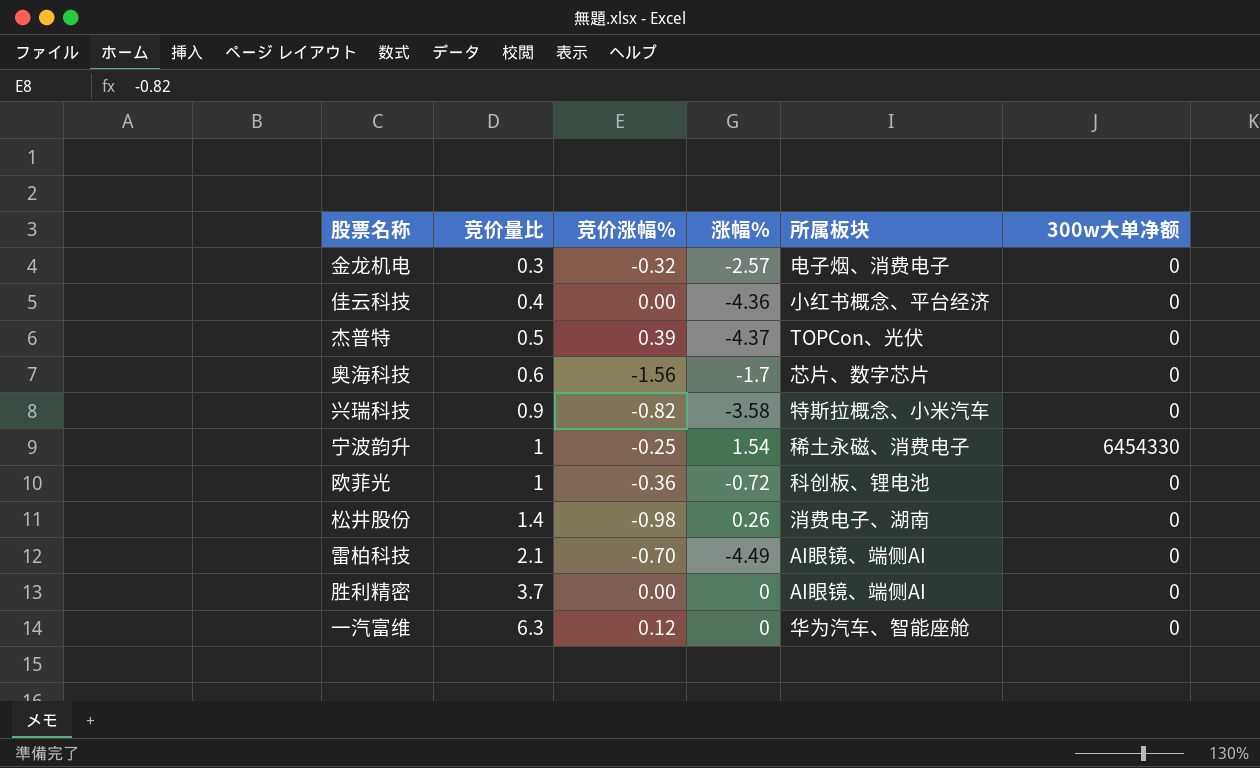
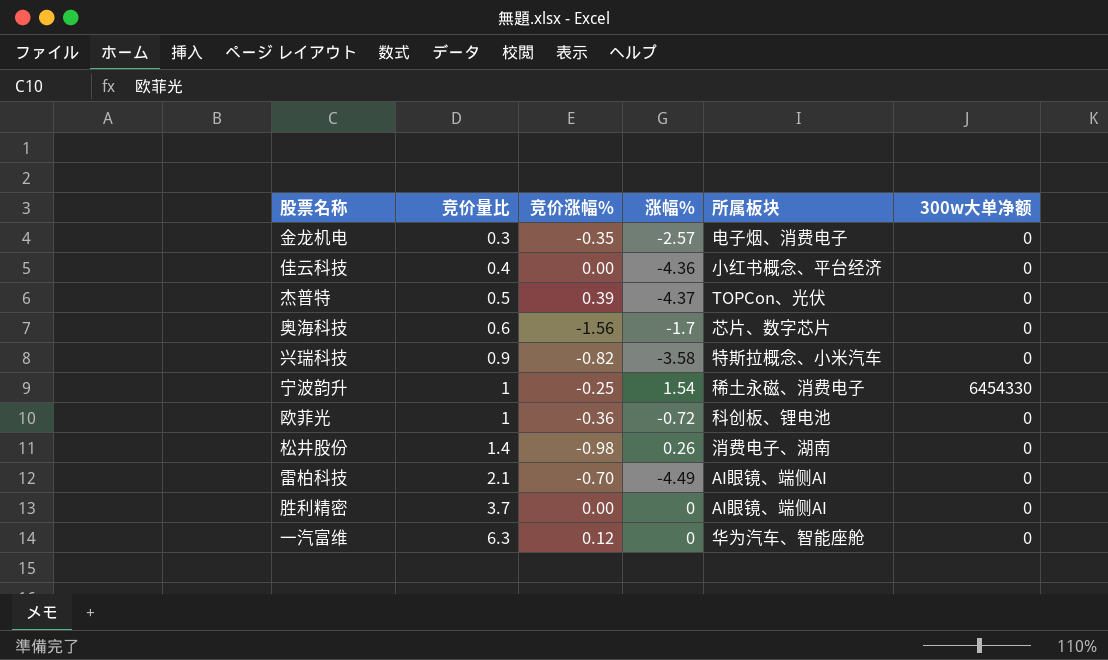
金龙机电 | 竞价涨幅%: -0.32 -> -0.35

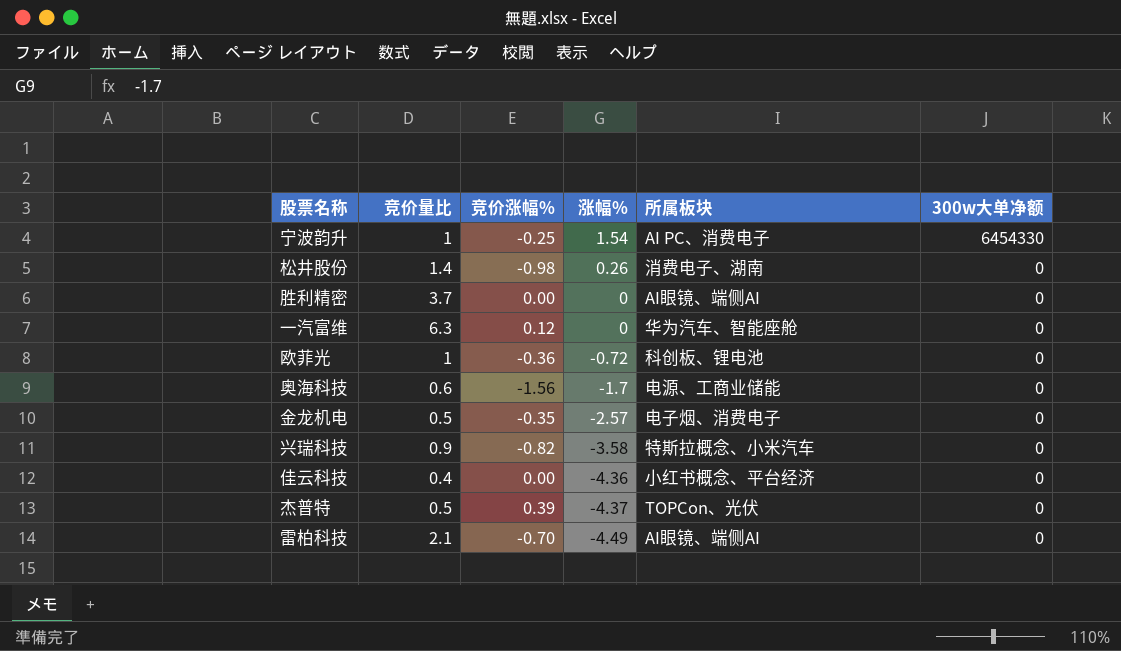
row order: 竞价量比 ascending -> 涨幅% descending
宁波韵升 | 所属板块: 稀土永磁、消费电子 -> AI PC、消费电子
奥海科技 | 所属板块: 芯片、数字芯片 -> 电源、工商业储能
金龙机电 | 竞价量比: 0.3 -> 0.5

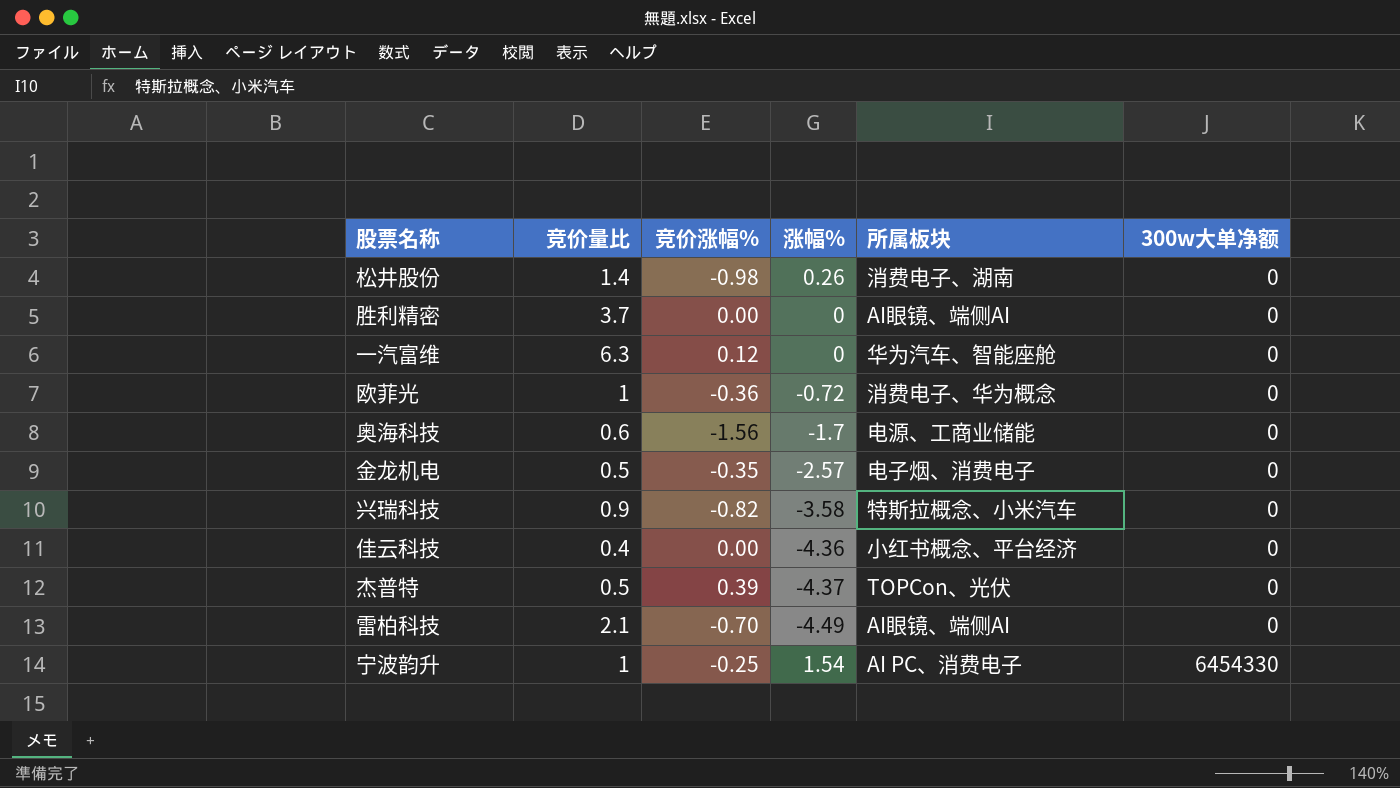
row order: 涨幅% descending -> 300w大单净额 ascending
欧菲光 | 所属板块: 科创板、锂电池 -> 消费电子、华为概念

